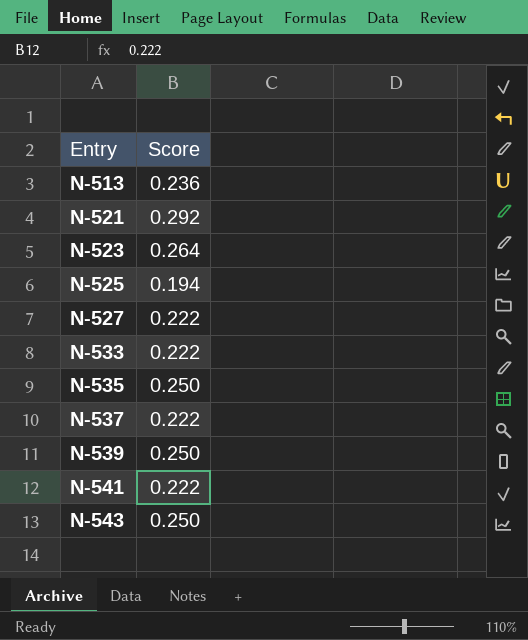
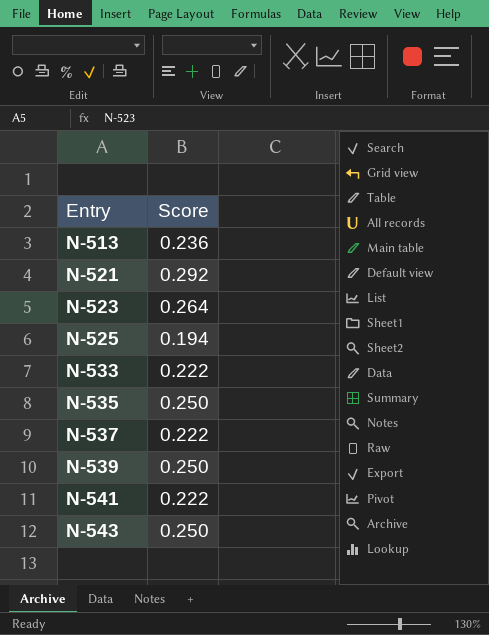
row N-527: 0.222 -> none

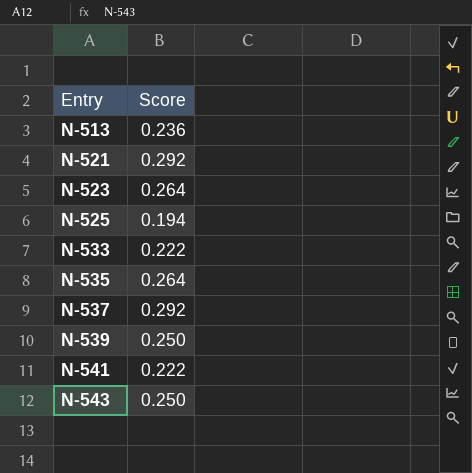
N-535 | Score: 0.250 -> 0.264
N-537 | Score: 0.222 -> 0.292

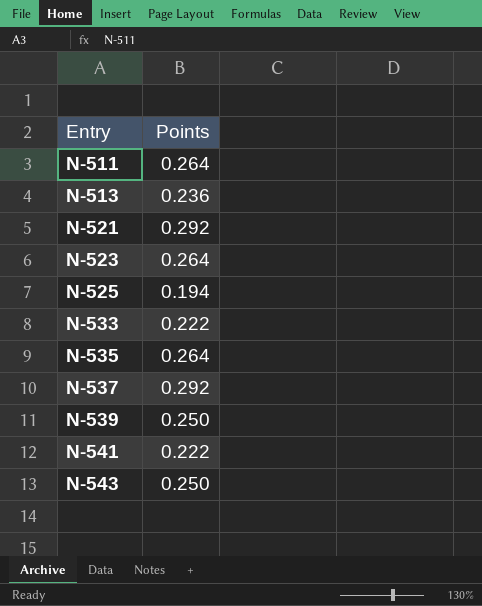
column name: Score -> Points
row N-511: none -> 0.264

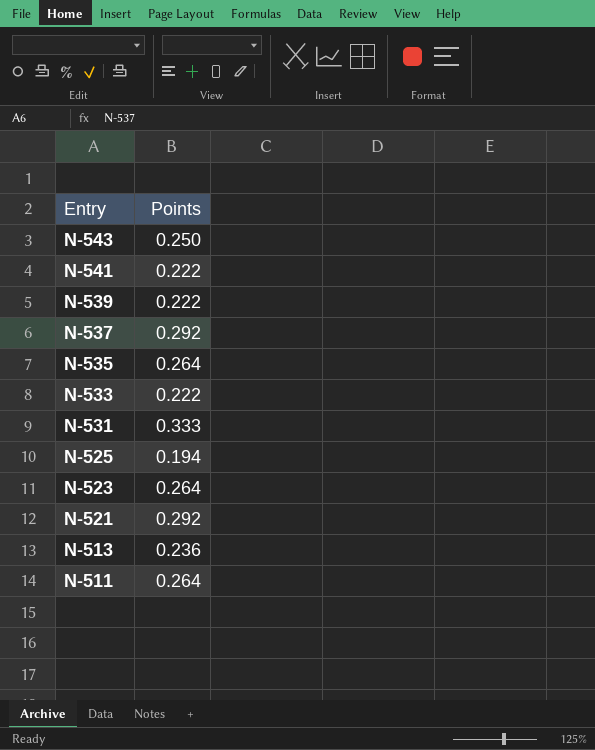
row order: Entry ascending -> Entry descending
N-539 | Points: 0.250 -> 0.222
row N-531: none -> 0.333

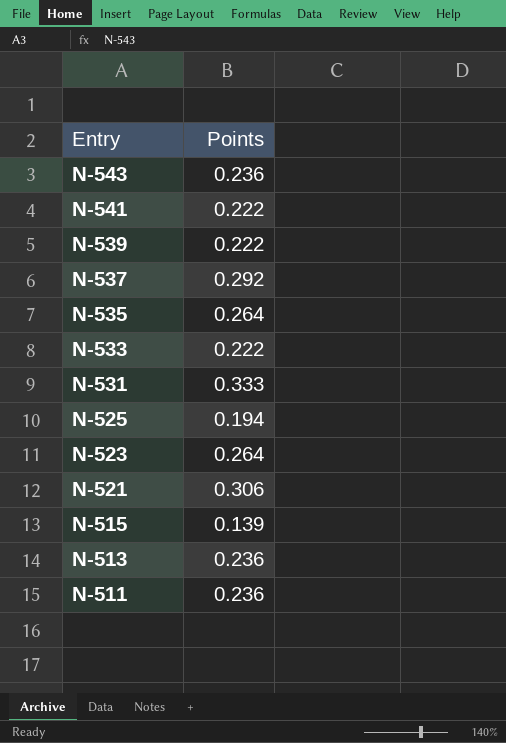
N-543 | Points: 0.250 -> 0.236
N-521 | Points: 0.292 -> 0.306
row N-515: none -> 0.139
N-511 | Points: 0.264 -> 0.236

